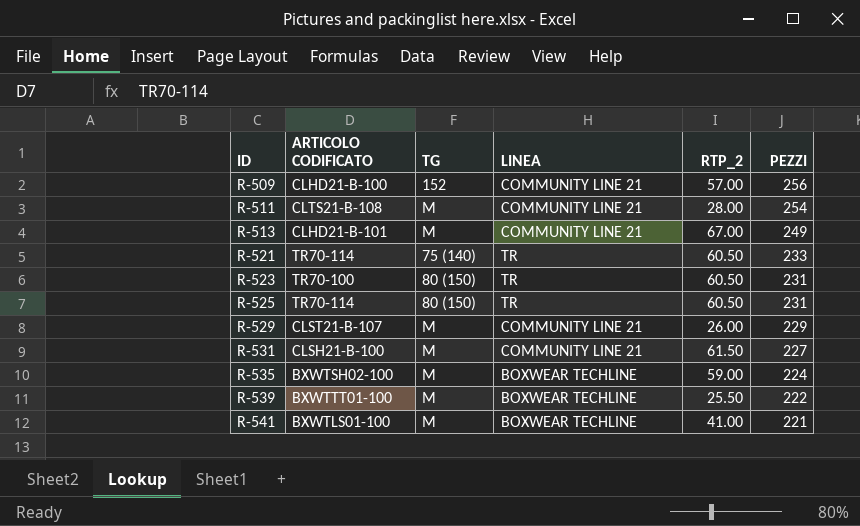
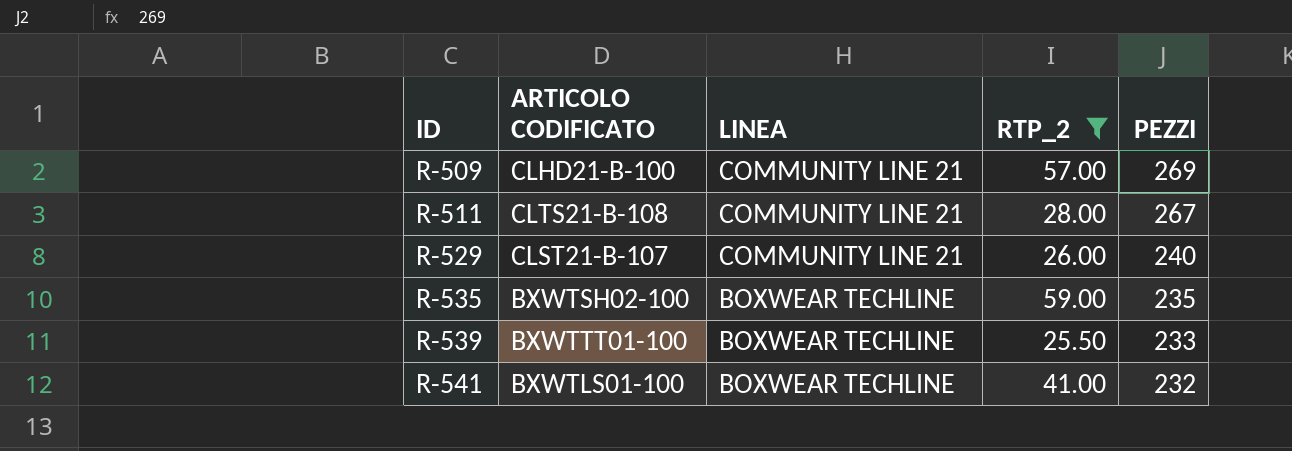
filter: none -> RTP_2 <= 59.00
column TG | position: 3 -> none
R-509 | PEZZI: 256 -> 269
R-511 | PEZZI: 254 -> 267
R-529 | PEZZI: 229 -> 240
R-535 | PEZZI: 224 -> 235
R-539 | PEZZI: 222 -> 233
R-541 | PEZZI: 221 -> 232

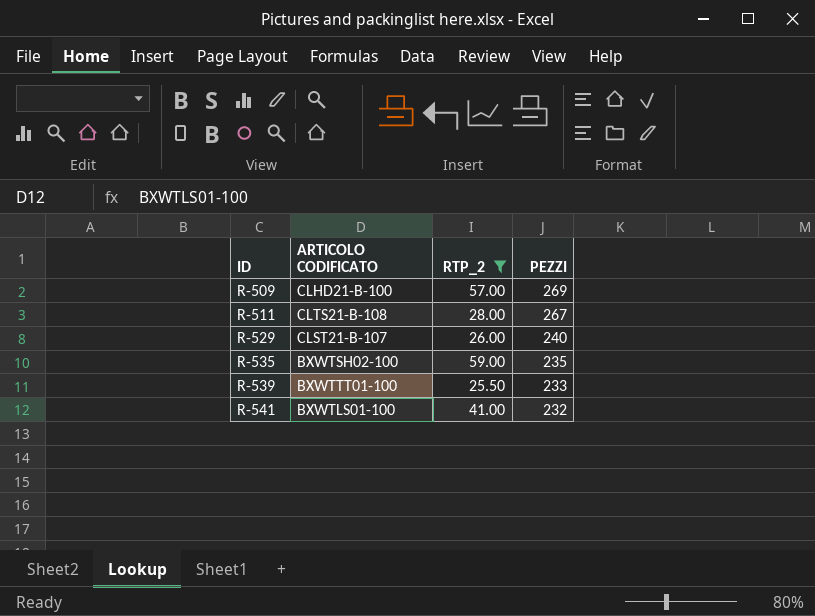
column LINEA | position: 3 -> none

